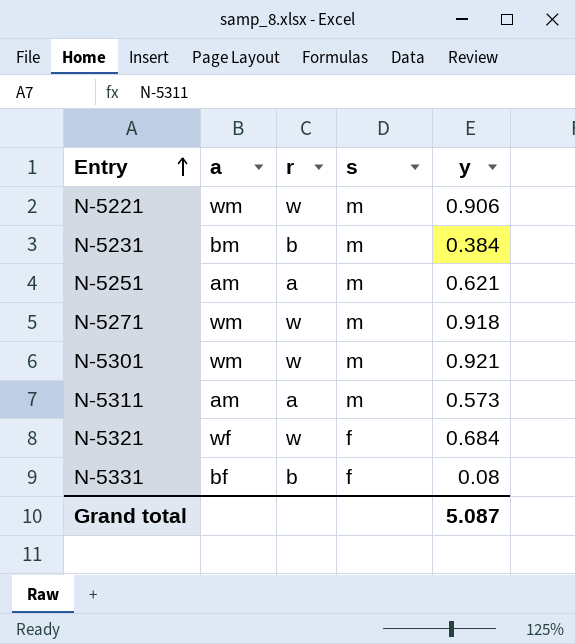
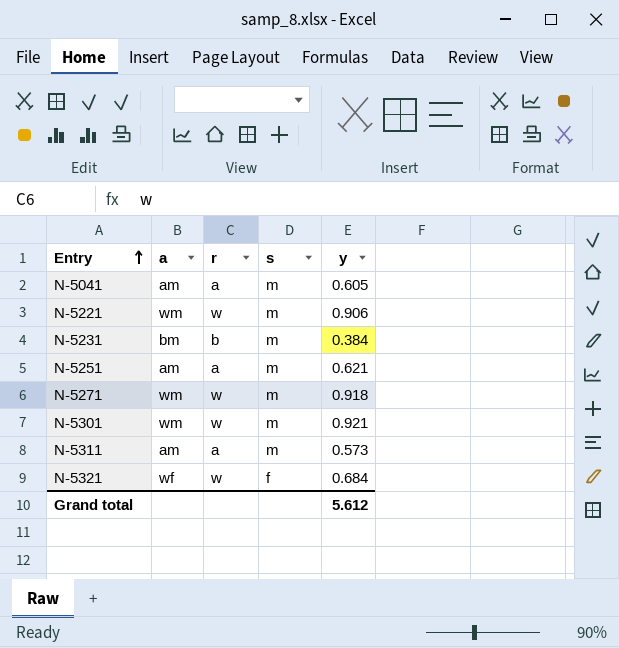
row N-5331: bf | b | f | 0.08 -> none
row N-5041: none -> am | a | m | 0.605
Grand total | y: 5.087 -> 5.612

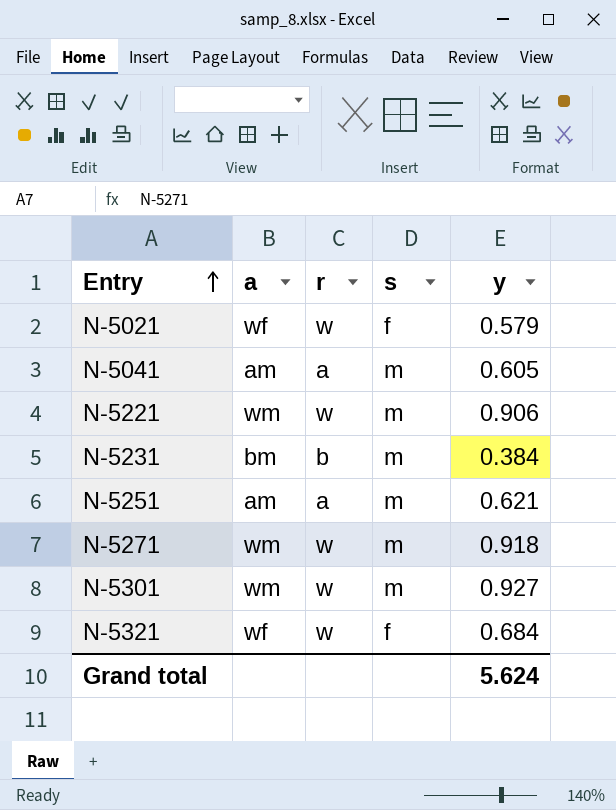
row N-5311: am | a | m | 0.573 -> none
row N-5021: none -> wf | w | f | 0.579
N-5301 | y: 0.921 -> 0.927
Grand total | y: 5.612 -> 5.624

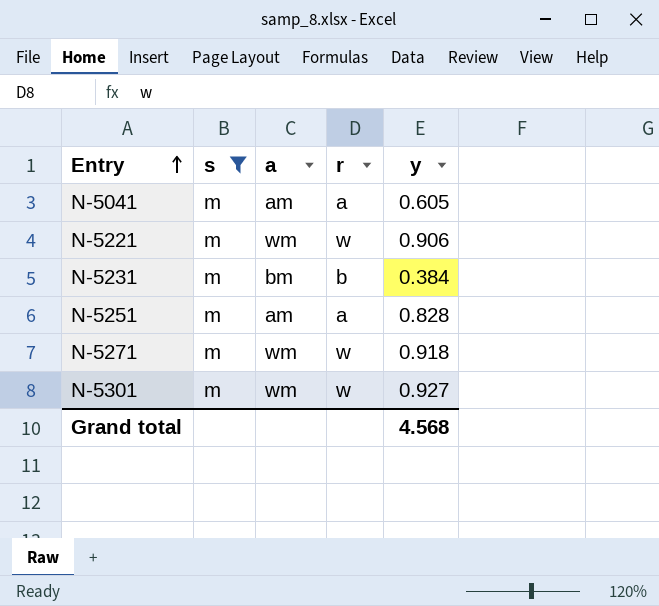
filter: none -> s = m
column s | position: 4 -> 2
N-5251 | y: 0.621 -> 0.828
Grand total | y: 5.624 -> 4.568

